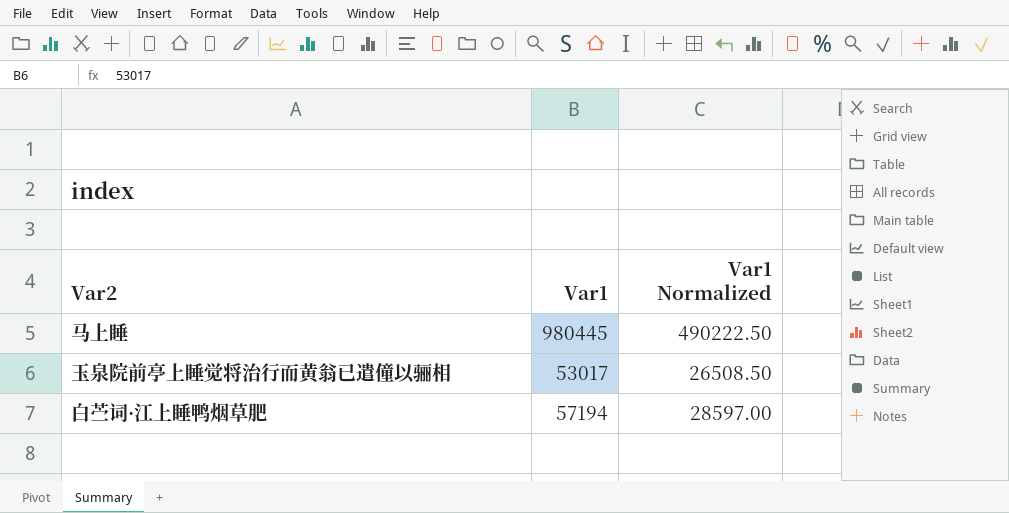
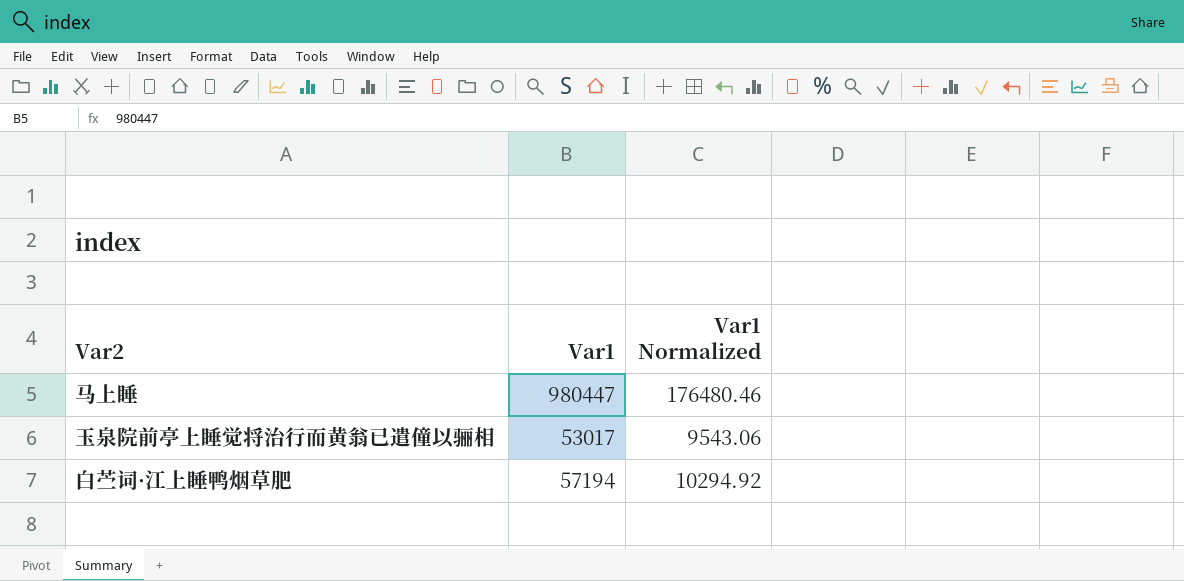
column Var1 Normalized | formula: [Var1] * 0.5 -> [Var1] * 0.18
马上睡 | Var1: 980445 -> 980447

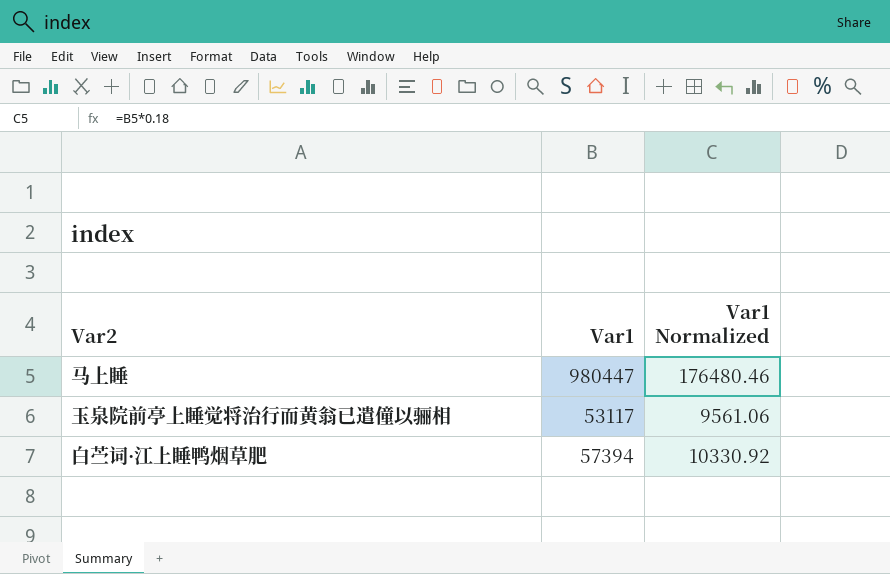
玉泉院前亭上睡觉将治行而黄翁已遣僮以骊相 | Var1: 53017 -> 53117
玉泉院前亭上睡觉将治行而黄翁已遣僮以骊相 | Var1 Normalized: 9543.06 -> 9561.06
白苎词·江上睡鸭烟草肥 | Var1: 57194 -> 57394
白苎词·江上睡鸭烟草肥 | Var1 Normalized: 10294.92 -> 10330.92

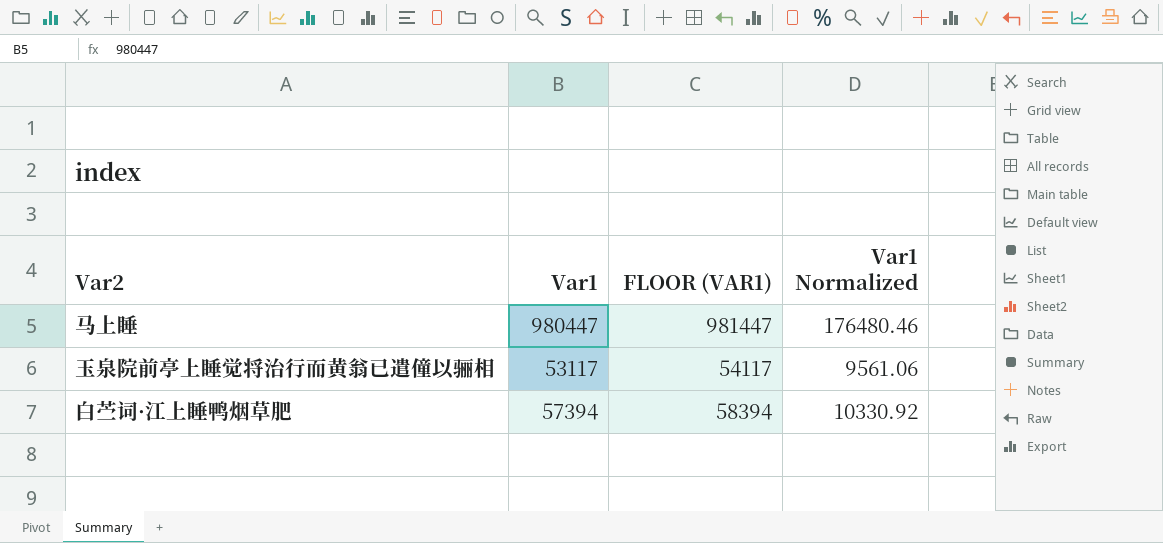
column FLOOR (VAR1) | formula: none -> [Var1] + 1000

